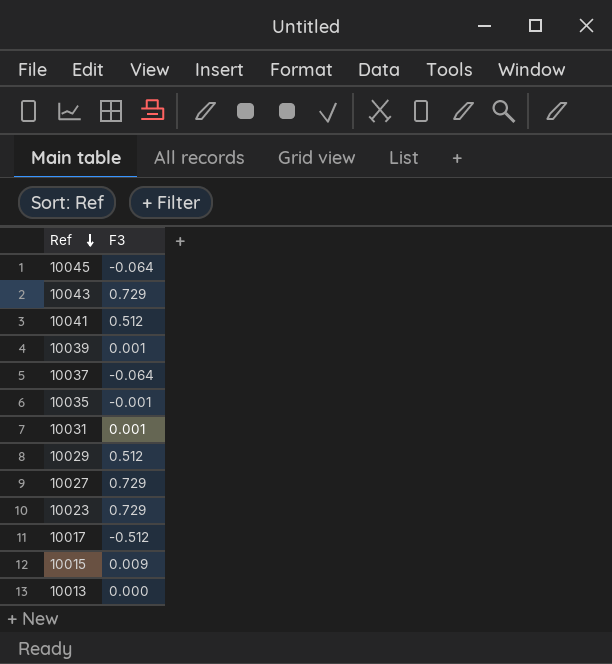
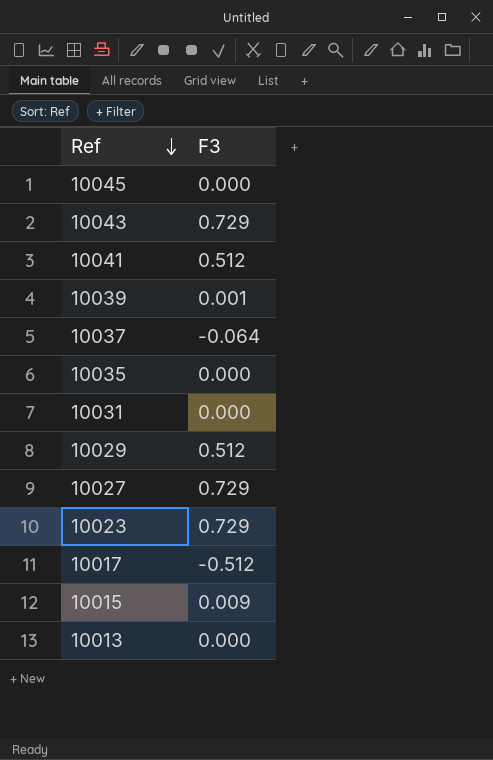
10045 | F3: -0.064 -> 0.000
10035 | F3: -0.001 -> 0.000
10031 | F3: 0.001 -> 0.000

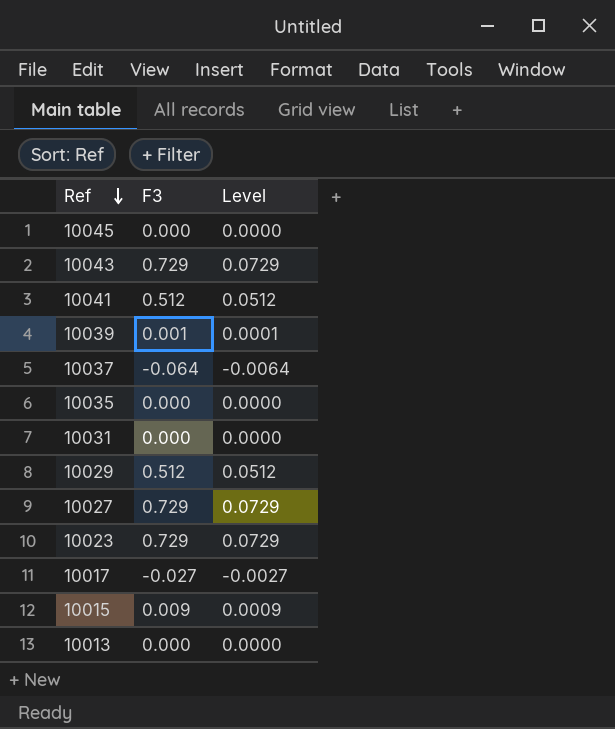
column Level | formula: none -> [F3] * 0.1
10017 | F3: -0.512 -> -0.027

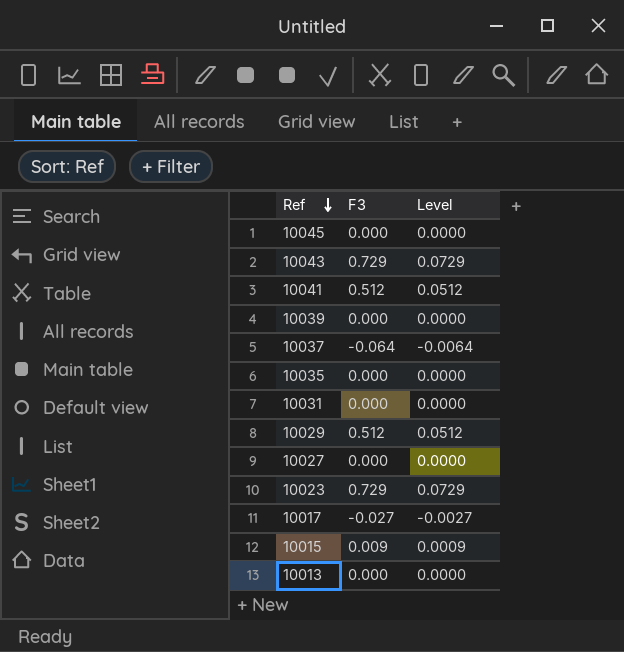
10039 | F3: 0.001 -> 0.000
10039 | Level: 0.0001 -> 0.0000
10027 | F3: 0.729 -> 0.000
10027 | Level: 0.0729 -> 0.0000

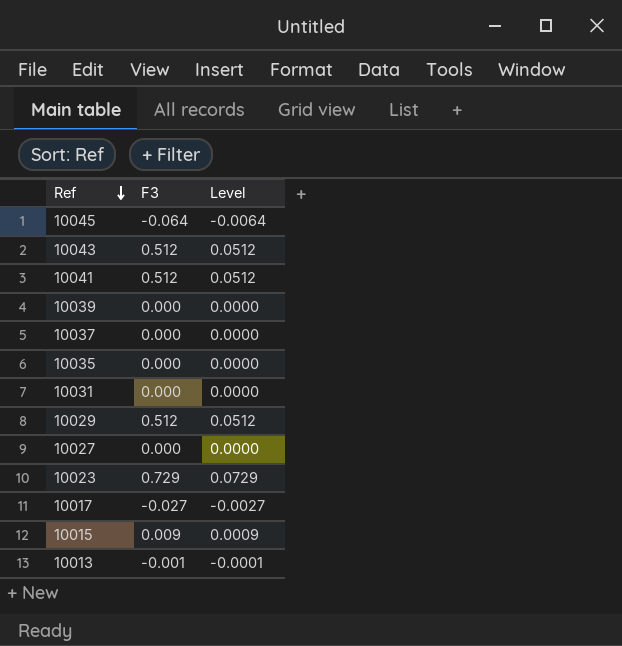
10045 | F3: 0.000 -> -0.064
10045 | Level: 0.0000 -> -0.0064
10043 | F3: 0.729 -> 0.512
10043 | Level: 0.0729 -> 0.0512
10037 | F3: -0.064 -> 0.000
10037 | Level: -0.0064 -> 0.0000
10013 | F3: 0.000 -> -0.001
10013 | Level: 0.0000 -> -0.0001

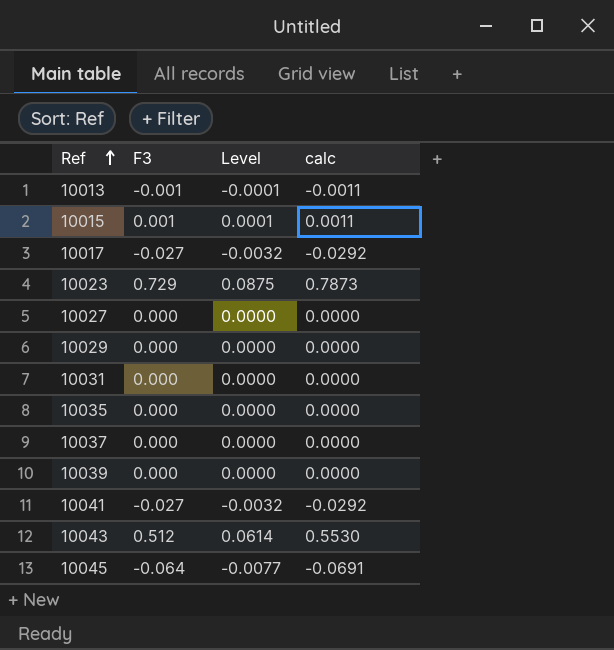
row order: Ref descending -> Ref ascending
column Level | formula: [F3] * 0.1 -> [F3] * 0.12
column calc | formula: none -> [F3] * 1.08
10015 | F3: 0.009 -> 0.001
10029 | F3: 0.512 -> 0.000
10041 | F3: 0.512 -> -0.027

